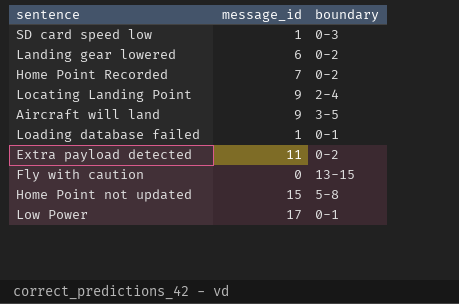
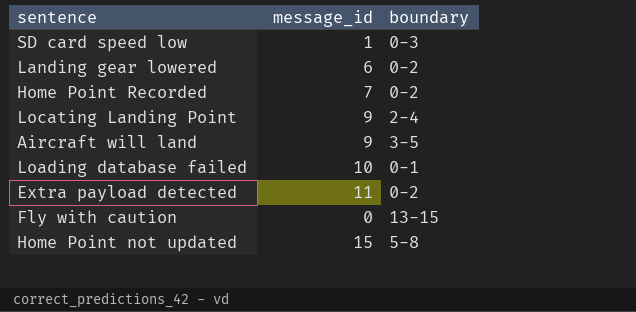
row Low Power: 17 | 0-1 -> none
Loading database failed | message_id: 1 -> 10

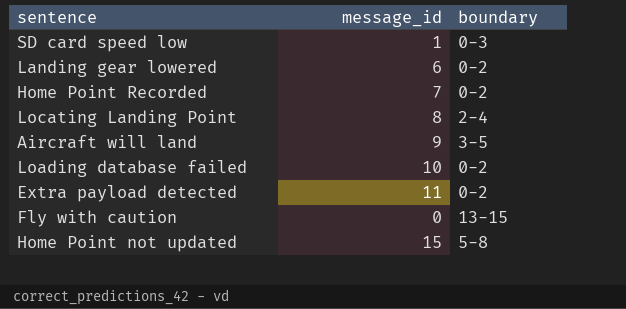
Locating Landing Point | message_id: 9 -> 8
Loading database failed | boundary: 0-1 -> 0-2

